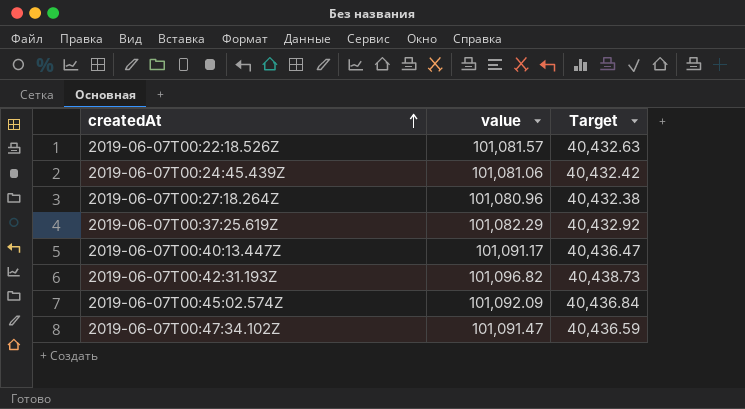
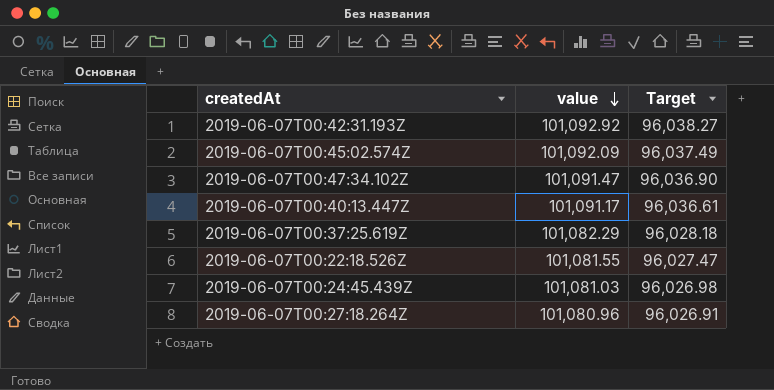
row order: createdAt ascending -> value descending
column Target | formula: [value] * 0.4 -> [value] * 0.95
2019-06-07T00:42:31.193Z | value: 101,096.82 -> 101,092.92
2019-06-07T00:22:18.526Z | value: 101,081.57 -> 101,081.55
2019-06-07T00:24:45.439Z | value: 101,081.06 -> 101,081.03

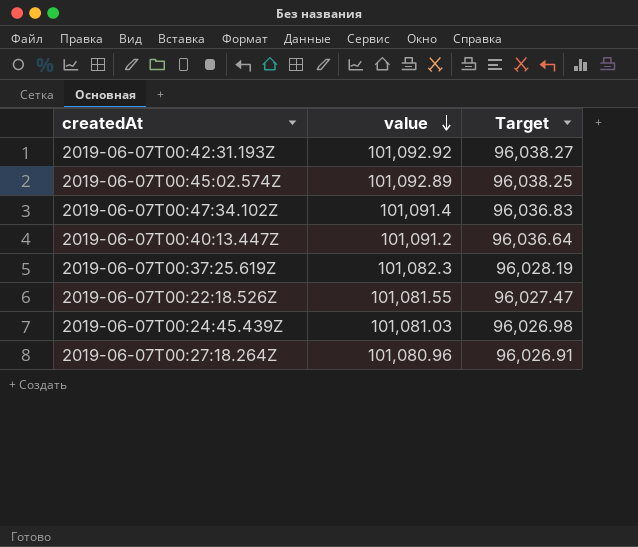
2019-06-07T00:45:02.574Z | value: 101,092.09 -> 101,092.89
2019-06-07T00:45:02.574Z | Target: 96,037.49 -> 96,038.25
2019-06-07T00:47:34.102Z | value: 101,091.47 -> 101,091.4
2019-06-07T00:47:34.102Z | Target: 96,036.90 -> 96,036.83
2019-06-07T00:40:13.447Z | value: 101,091.17 -> 101,091.2
2019-06-07T00:40:13.447Z | Target: 96,036.61 -> 96,036.64
2019-06-07T00:37:25.619Z | value: 101,082.29 -> 101,082.3
2019-06-07T00:37:25.619Z | Target: 96,028.18 -> 96,028.19

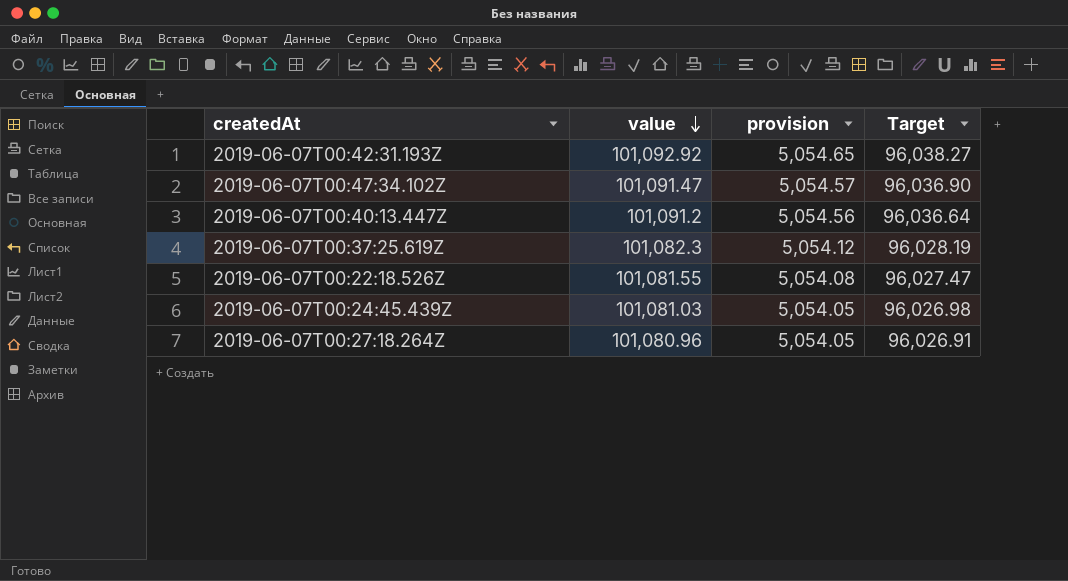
column provision | formula: none -> [value] * 0.05
row 2019-06-07T00:45:02.574Z: 101,092.89 | 96,038.25 -> none
2019-06-07T00:47:34.102Z | value: 101,091.4 -> 101,091.47
2019-06-07T00:47:34.102Z | Target: 96,036.83 -> 96,036.90

